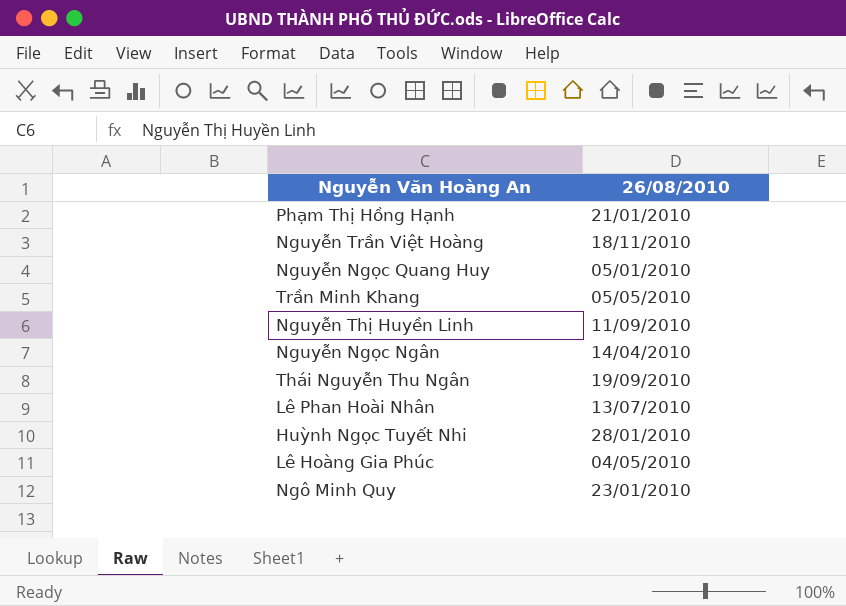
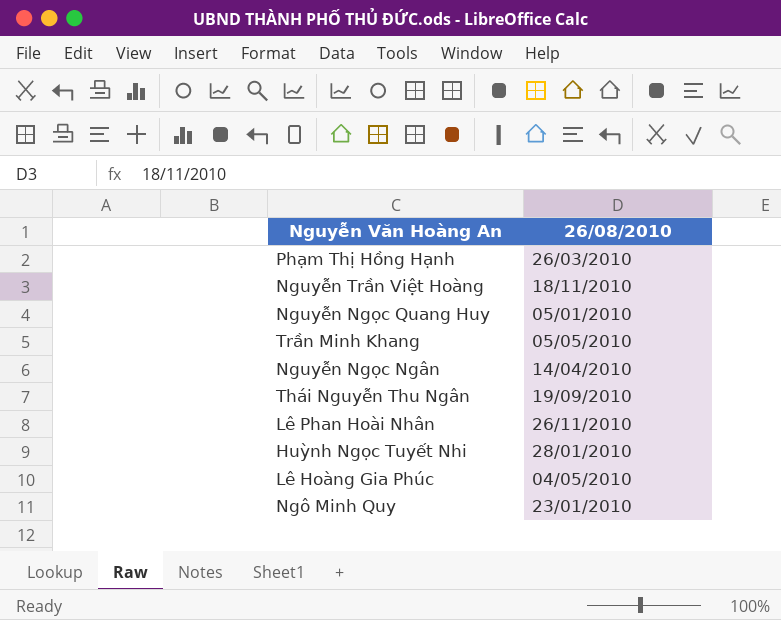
row Nguyễn Thị Huyền Linh: 11/09/2010 -> none
Phạm Thị Hồng Hạnh | 26/08/2010: 21/01/2010 -> 26/03/2010
Lê Phan Hoài Nhân | 26/08/2010: 13/07/2010 -> 26/11/2010

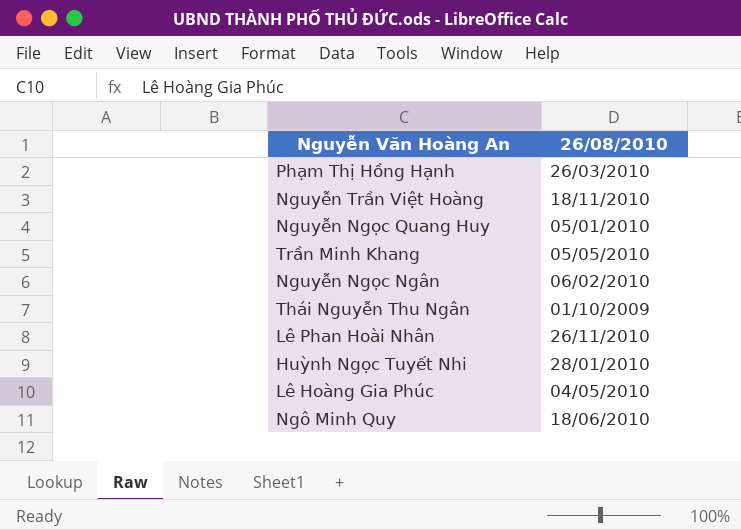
Nguyễn Ngọc Ngân | 26/08/2010: 14/04/2010 -> 06/02/2010
Thái Nguyễn Thu Ngân | 26/08/2010: 19/09/2010 -> 01/10/2009
Ngô Minh Quy | 26/08/2010: 23/01/2010 -> 18/06/2010

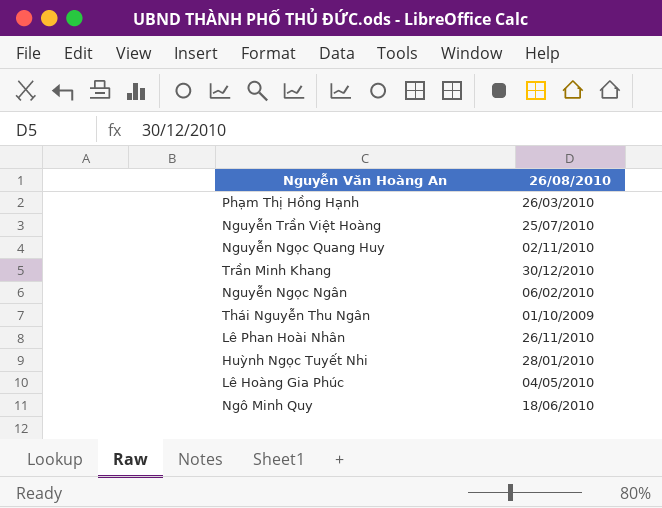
Nguyễn Trần Việt Hoàng | 26/08/2010: 18/11/2010 -> 25/07/2010
Nguyễn Ngọc Quang Huy | 26/08/2010: 05/01/2010 -> 02/11/2010
Trần Minh Khang | 26/08/2010: 05/05/2010 -> 30/12/2010

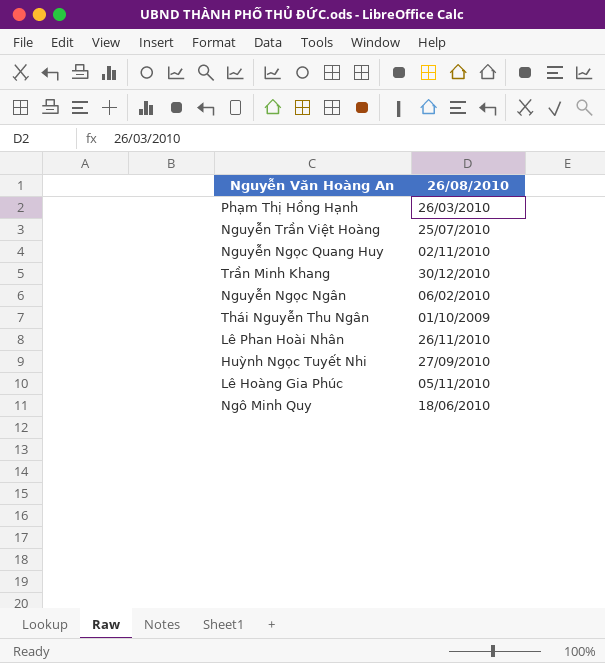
Huỳnh Ngọc Tuyết Nhi | 26/08/2010: 28/01/2010 -> 27/09/2010
Lê Hoàng Gia Phúc | 26/08/2010: 04/05/2010 -> 05/11/2010

